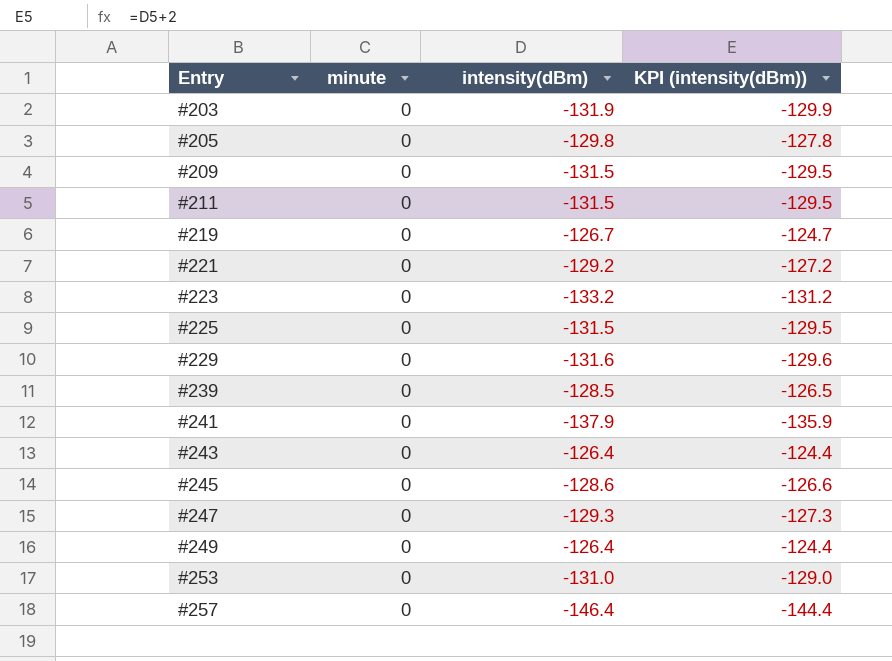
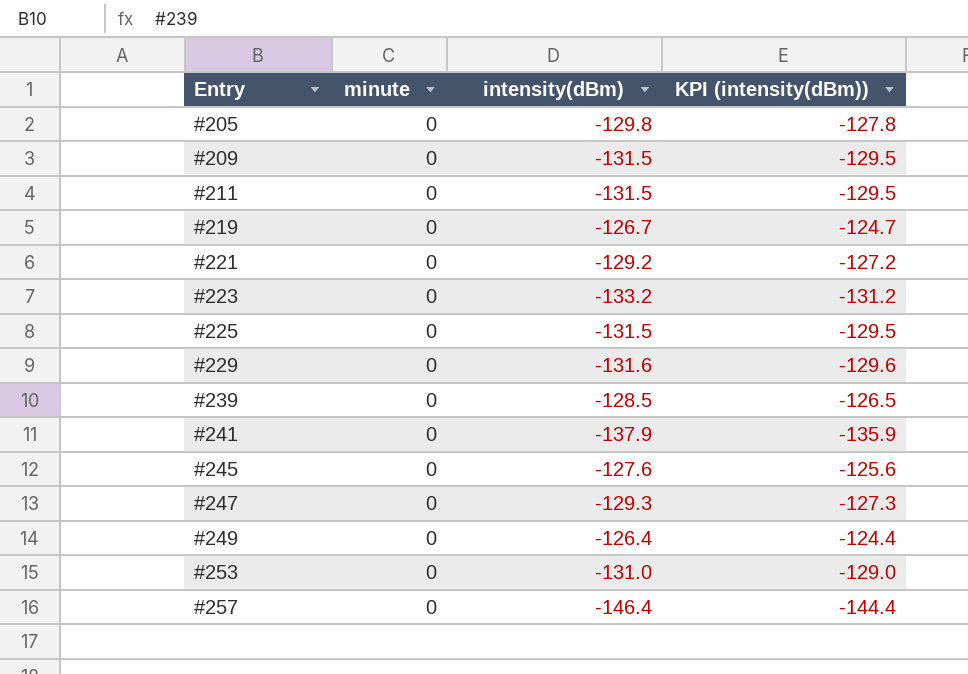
row #203: 0 | -131.9 | -129.9 -> none
row #243: 0 | -126.4 | -124.4 -> none
#245 | intensity(dBm): -128.6 -> -127.6
#245 | KPI (intensity(dBm)): -126.6 -> -125.6

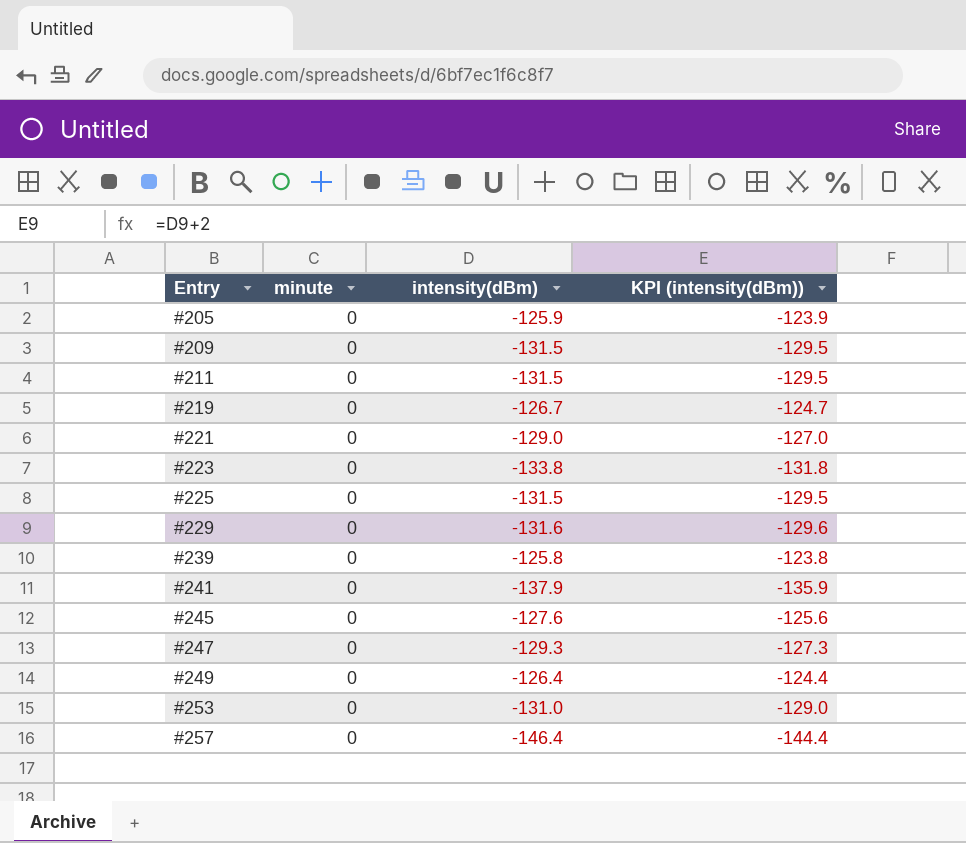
#205 | intensity(dBm): -129.8 -> -125.9
#205 | KPI (intensity(dBm)): -127.8 -> -123.9
#221 | intensity(dBm): -129.2 -> -129.0
#221 | KPI (intensity(dBm)): -127.2 -> -127.0
#223 | intensity(dBm): -133.2 -> -133.8
#223 | KPI (intensity(dBm)): -131.2 -> -131.8
#239 | intensity(dBm): -128.5 -> -125.8
#239 | KPI (intensity(dBm)): -126.5 -> -123.8

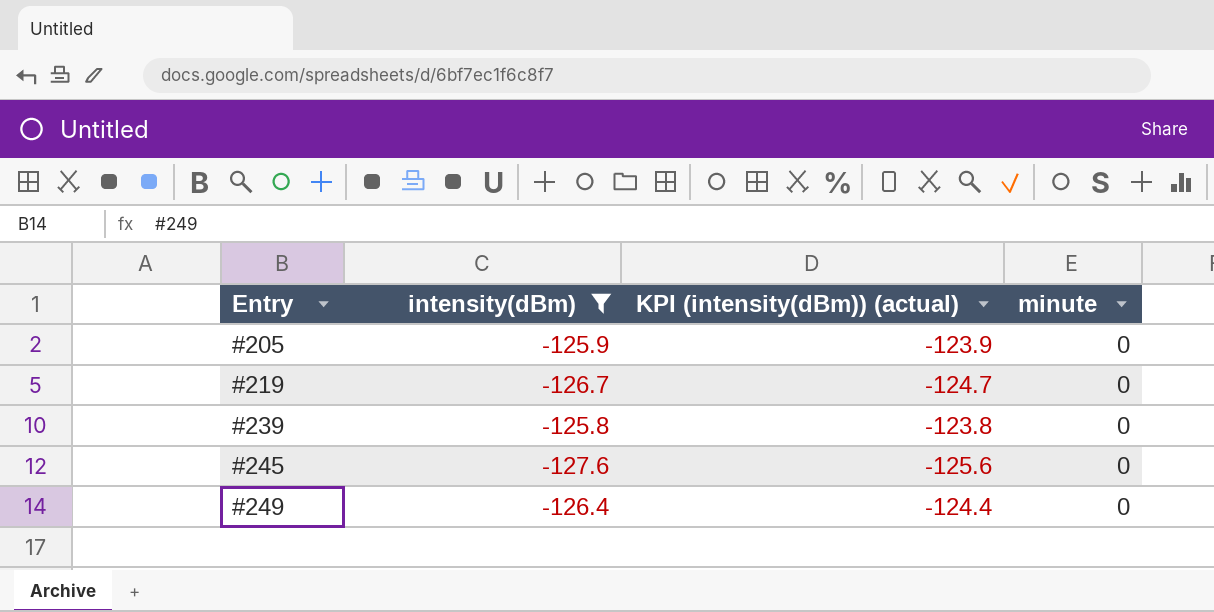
filter: none -> intensity(dBm) >= -127.6
column name: KPI (intensity(dBm)) -> KPI (intensity(dBm)) (actual)
column minute | position: 2 -> 4

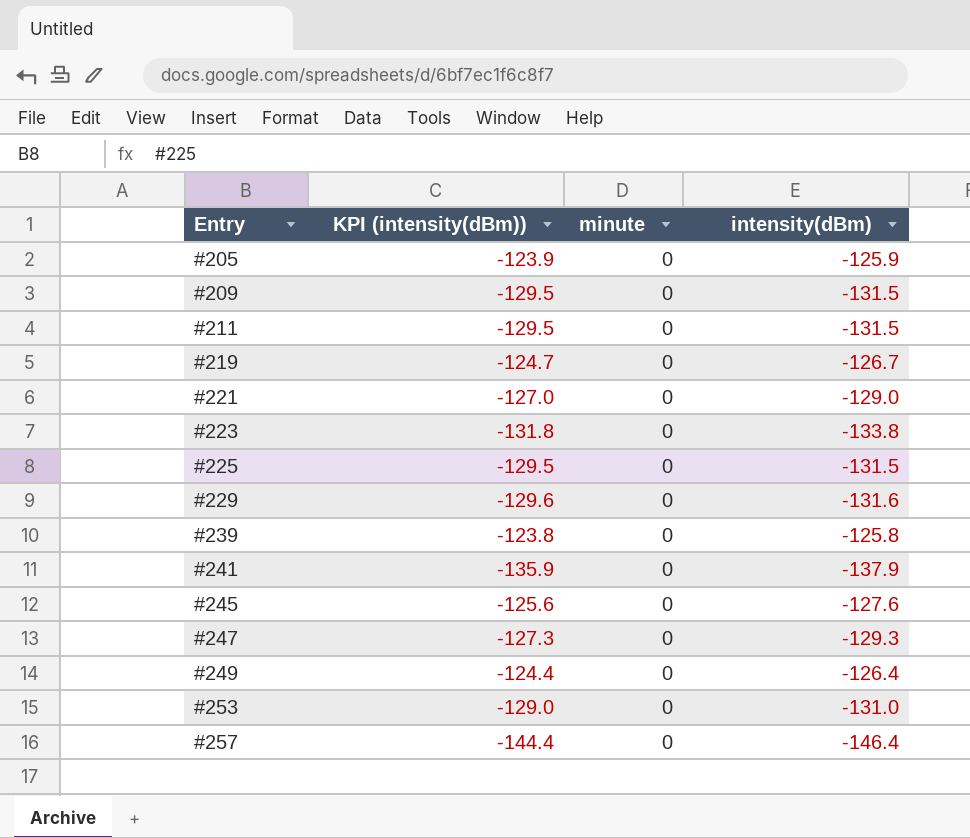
filter: intensity(dBm) >= -127.6 -> none
column name: KPI (intensity(dBm)) (actual) -> KPI (intensity(dBm))
column intensity(dBm) | position: 2 -> 4

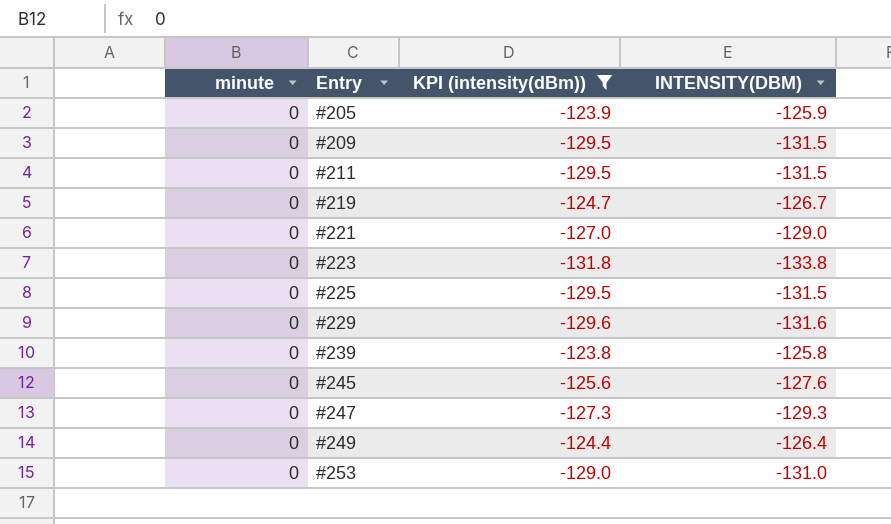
filter: none -> KPI (intensity(dBm)) >= -131.8
column minute | position: 3 -> 1
column name: intensity(dBm) -> INTENSITY(DBM)

